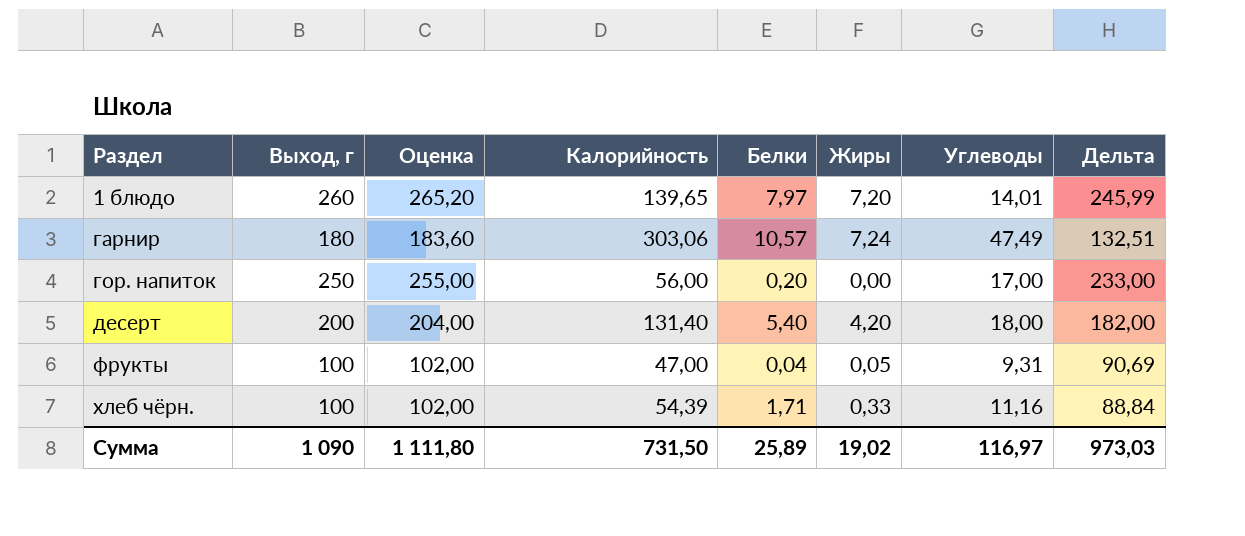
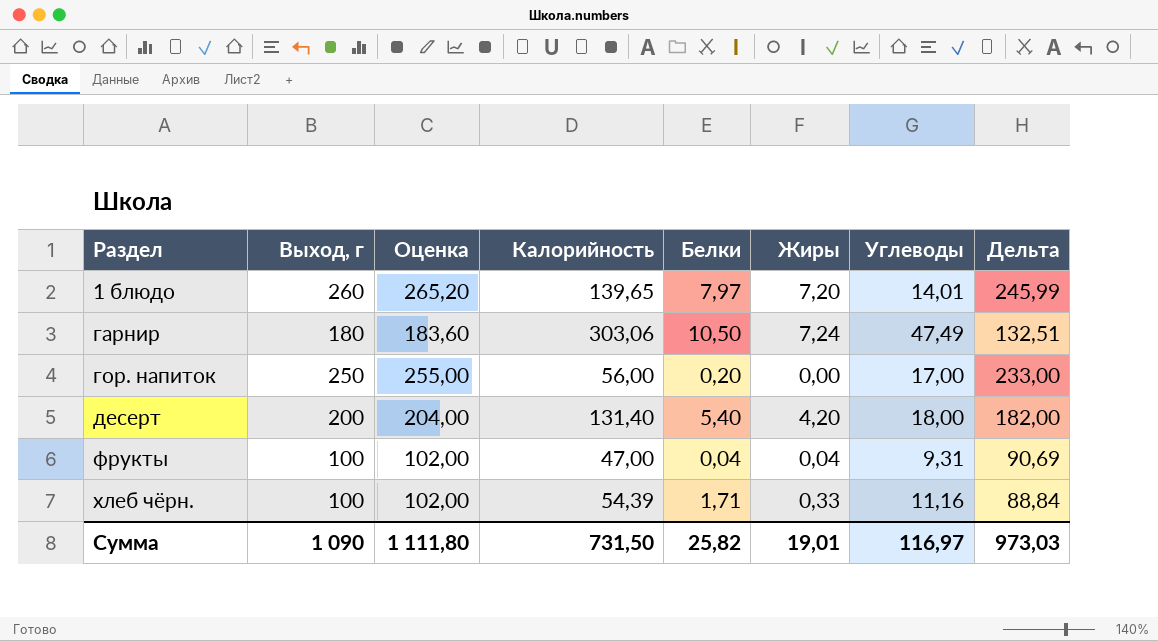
гарнир | Белки: 10,57 -> 10,50
фрукты | Жиры: 0,05 -> 0,04
Сумма | Белки: 25,89 -> 25,82
Сумма | Жиры: 19,02 -> 19,01

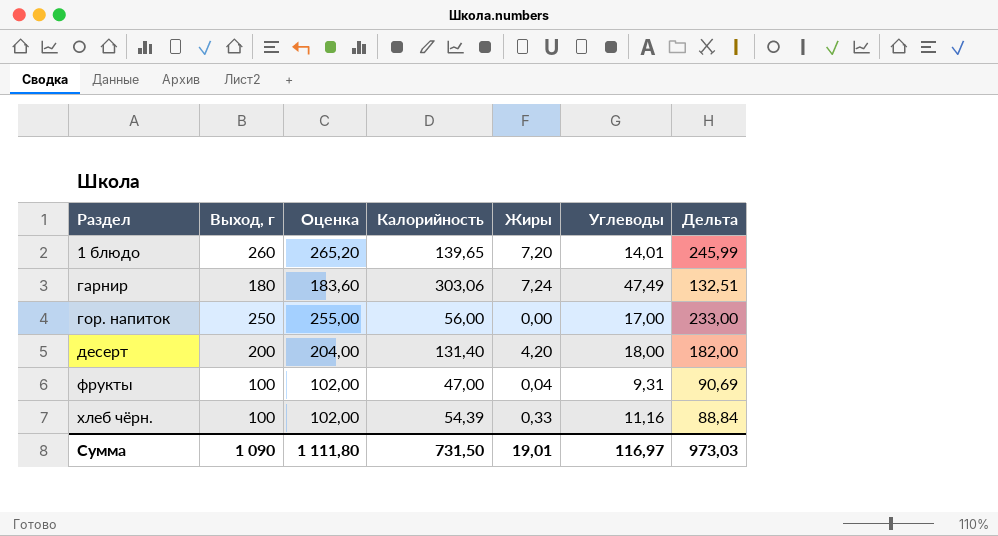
column Белки | position: 5 -> none

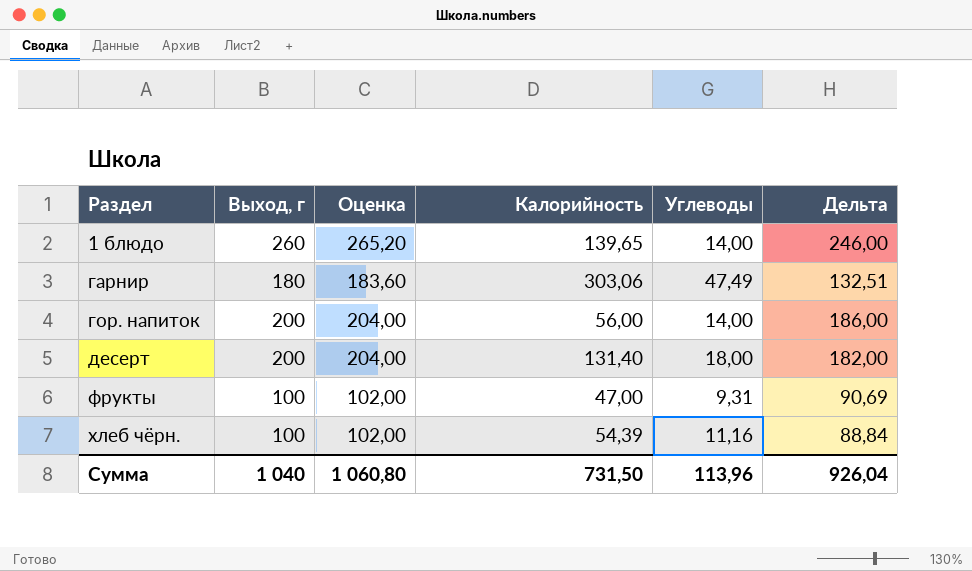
column Жиры | position: 5 -> none
1 блюдо | Углеводы: 14,01 -> 14,00
1 блюдо | Дельта: 245,99 -> 246,00
гор. напиток | Выход, г: 250 -> 200
гор. напиток | Оценка: 255,00 -> 204,00
гор. напиток | Углеводы: 17,00 -> 14,00
гор. напиток | Дельта: 233,00 -> 186,00
Сумма | Выход, г: 1 090 -> 1 040
Сумма | Оценка: 1 111,80 -> 1 060,80
Сумма | Углеводы: 116,97 -> 113,96
Сумма | Дельта: 973,03 -> 926,04

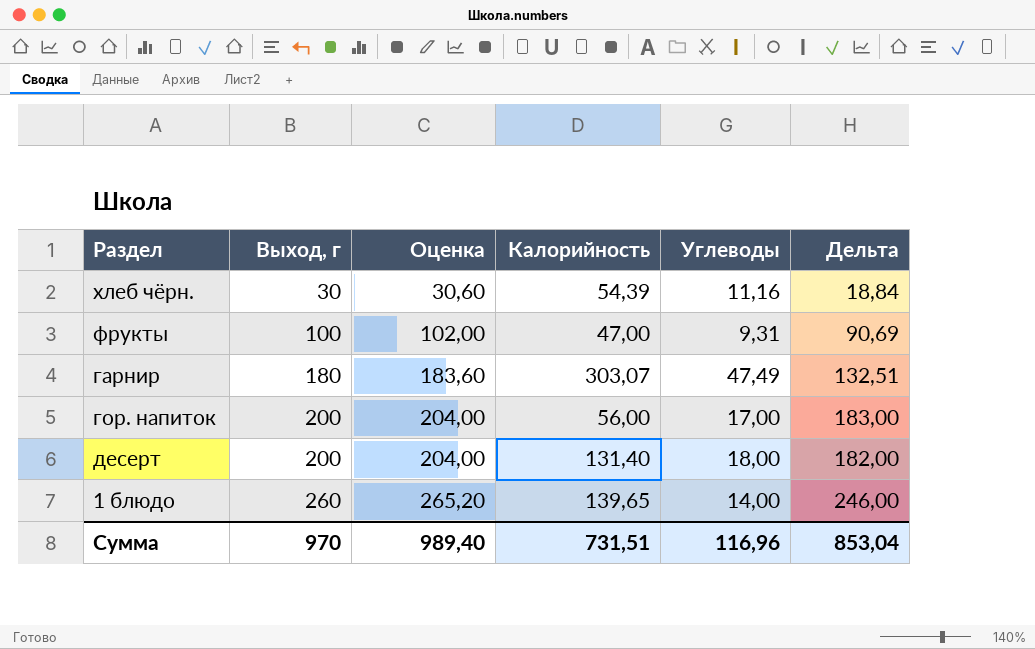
row order: Раздел ascending -> Выход, г ascending
хлеб чёрн. | Выход, г: 100 -> 30
хлеб чёрн. | Оценка: 102,00 -> 30,60
хлеб чёрн. | Дельта: 88,84 -> 18,84
гарнир | Калорийность: 303,06 -> 303,07
гор. напиток | Углеводы: 14,00 -> 17,00
гор. напиток | Дельта: 186,00 -> 183,00
Сумма | Выход, г: 1 040 -> 970
Сумма | Оценка: 1 060,80 -> 989,40
Сумма | Калорийность: 731,50 -> 731,51
Сумма | Углеводы: 113,96 -> 116,96
Сумма | Дельта: 926,04 -> 853,04

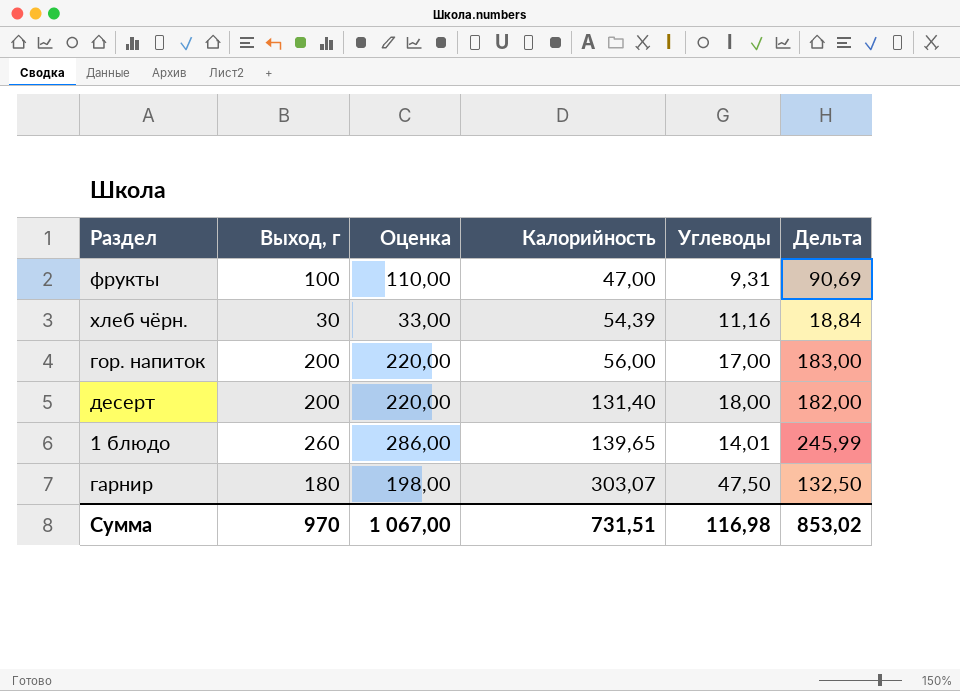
row order: Выход, г ascending -> Калорийность ascending
column Оценка | formula: [Выход, г] * 1,02 -> [Выход, г] * 1,1
1 блюдо | Углеводы: 14,00 -> 14,01
1 блюдо | Дельта: 246,00 -> 245,99
гарнир | Углеводы: 47,49 -> 47,50
гарнир | Дельта: 132,51 -> 132,50
Сумма | Оценка: 989,40 -> 1 067,00
Сумма | Углеводы: 116,96 -> 116,98
Сумма | Дельта: 853,04 -> 853,02

